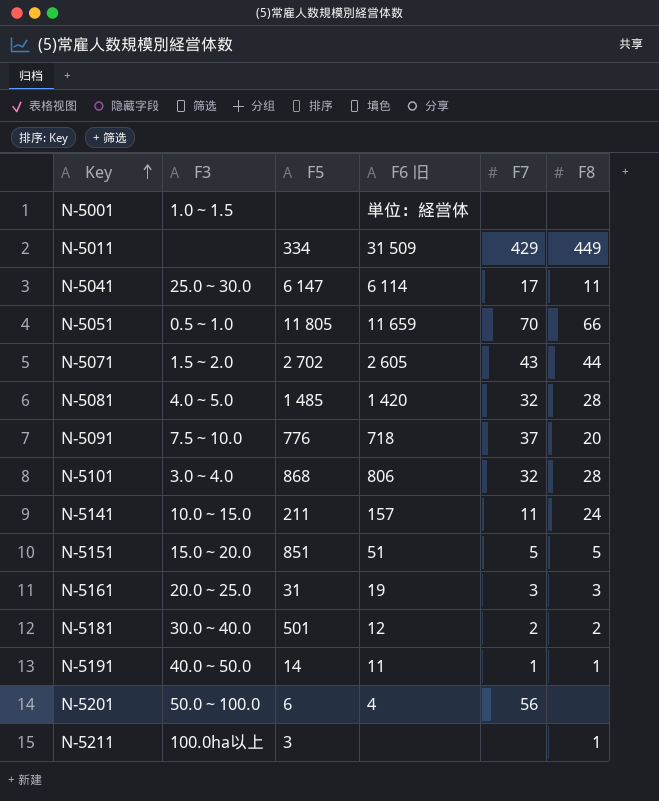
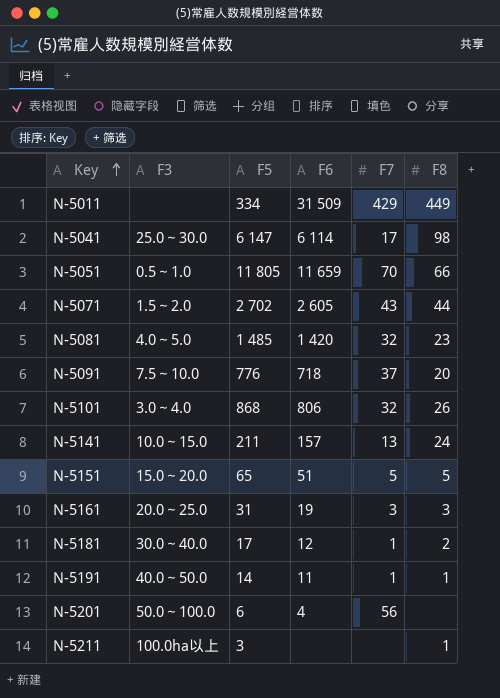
column name: F6 旧 -> F6
row N-5001: 1.0～1.5 | none | 単位：経営体 | none | none -> none
N-5041 | F8: 11 -> 98
N-5081 | F8: 28 -> 23
N-5101 | F8: 28 -> 26
N-5141 | F7: 11 -> 13
N-5151 | F5: 851 -> 65
N-5181 | F5: 501 -> 17
N-5181 | F7: 2 -> 1

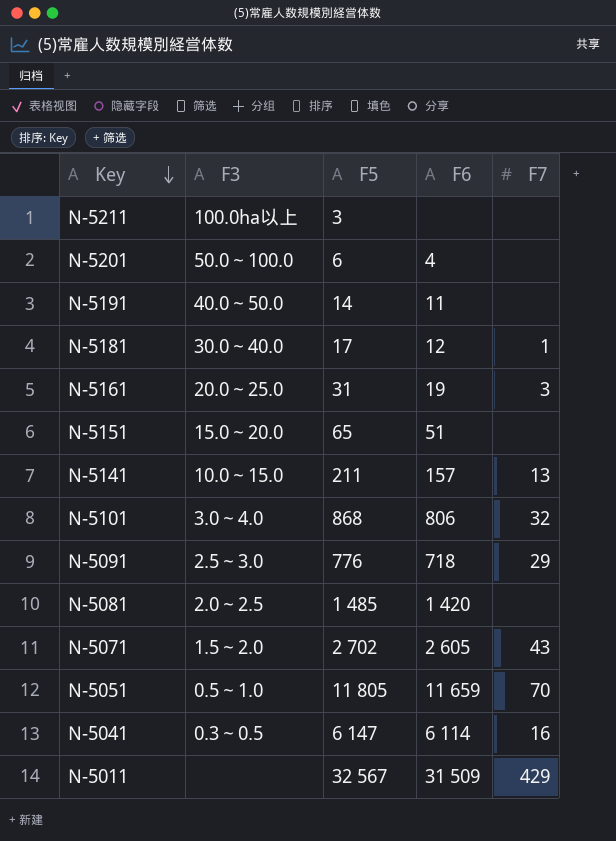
row order: Key ascending -> Key descending
column F8 | position: 6 -> none
N-5201 | F7: 56 -> none
N-5191 | F7: 1 -> none
N-5151 | F7: 5 -> none
N-5091 | F3: 7.5～10.0 -> 2.5～3.0
N-5091 | F7: 37 -> 29
N-5081 | F3: 4.0～5.0 -> 2.0～2.5
N-5081 | F7: 32 -> none
N-5041 | F3: 25.0～30.0 -> 0.3～0.5
N-5041 | F7: 17 -> 16
N-5011 | F5: 334 -> 32 567

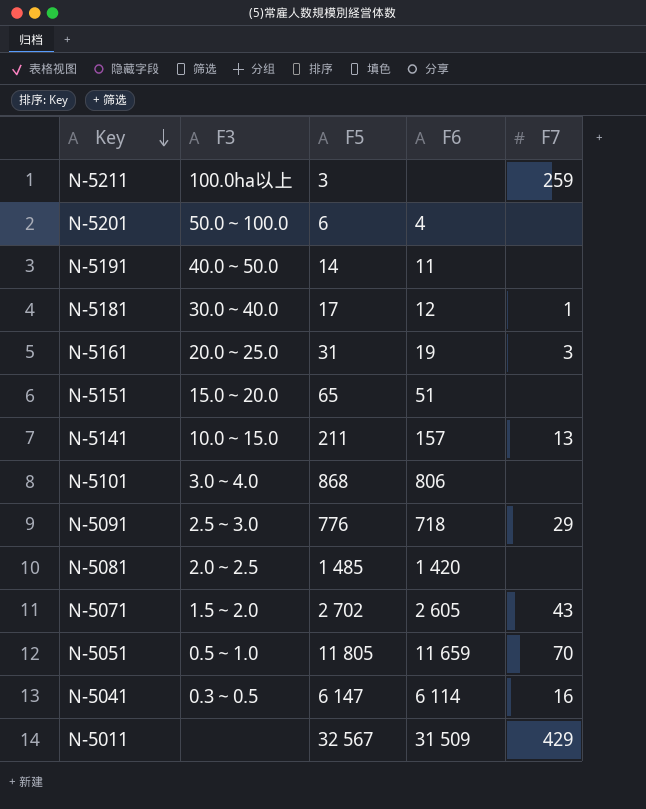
N-5211 | F7: none -> 259
N-5101 | F7: 32 -> none

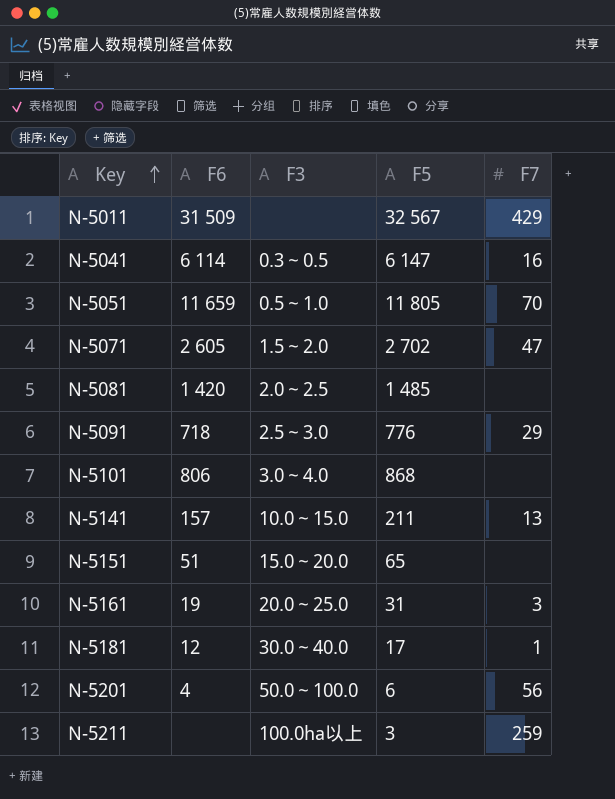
row order: Key descending -> Key ascending
column F6 | position: 4 -> 2
row N-5191: 40.0～50.0 | 14 | 11 | none -> none
N-5071 | F7: 43 -> 47
N-5201 | F7: none -> 56

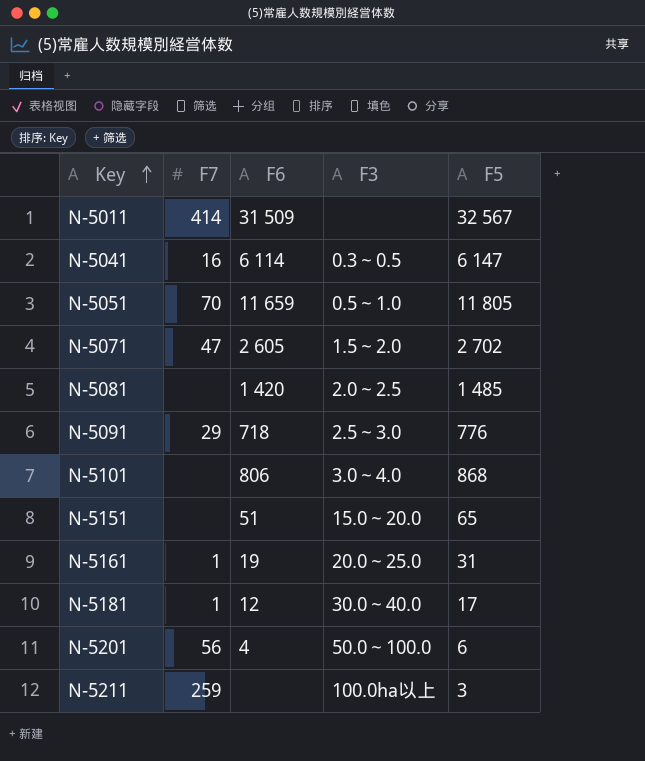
column F7 | position: 5 -> 2
row N-5141: 157 | 10.0～15.0 | 211 | 13 -> none
N-5011 | F7: 429 -> 414
N-5161 | F7: 3 -> 1

